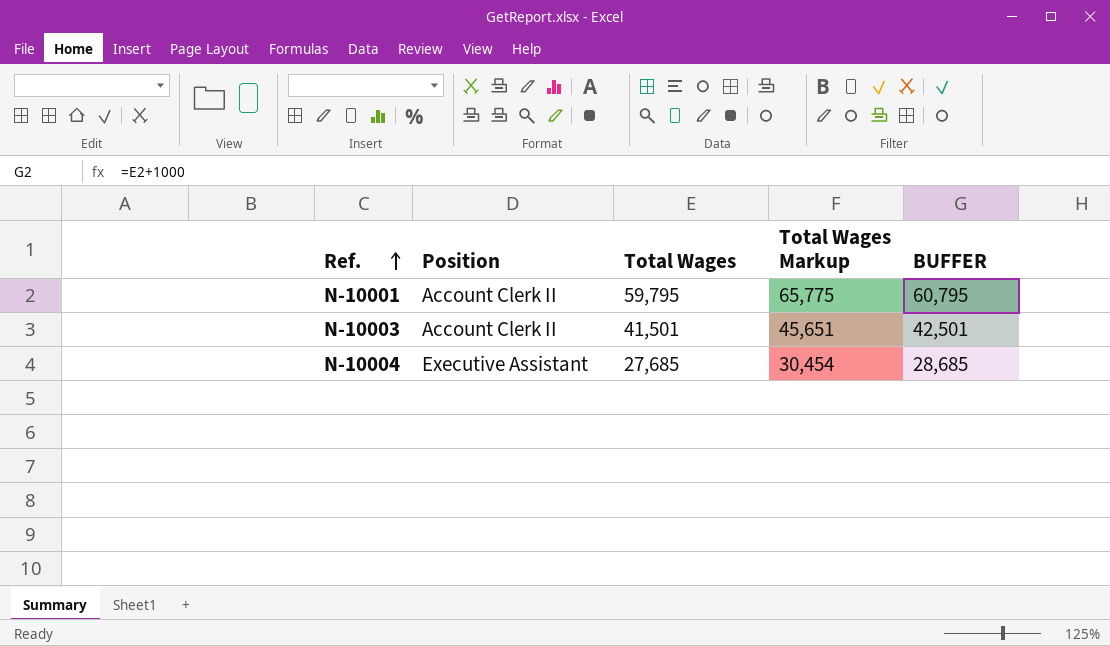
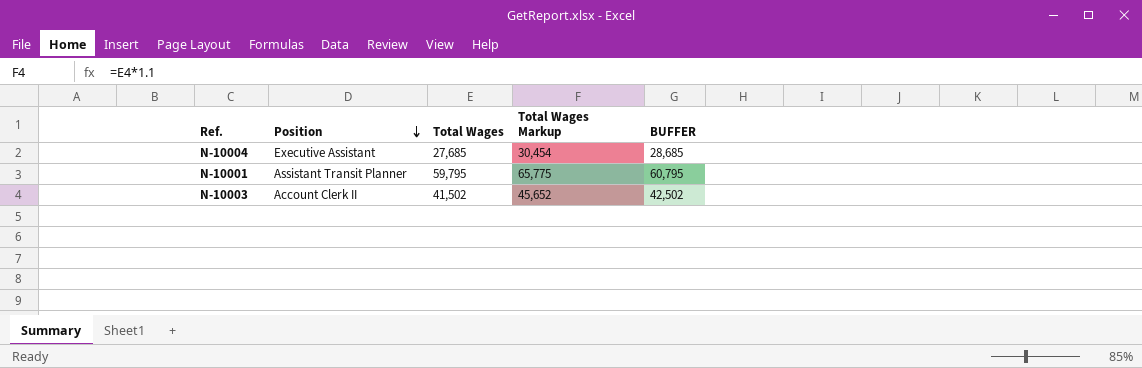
row order: Ref. ascending -> Position descending
N-10001 | Position: Account Clerk II -> Assistant Transit Planner
N-10003 | Total Wages: 41,501 -> 41,502
N-10003 | Total Wages Markup: 45,651 -> 45,652
N-10003 | BUFFER: 42,501 -> 42,502

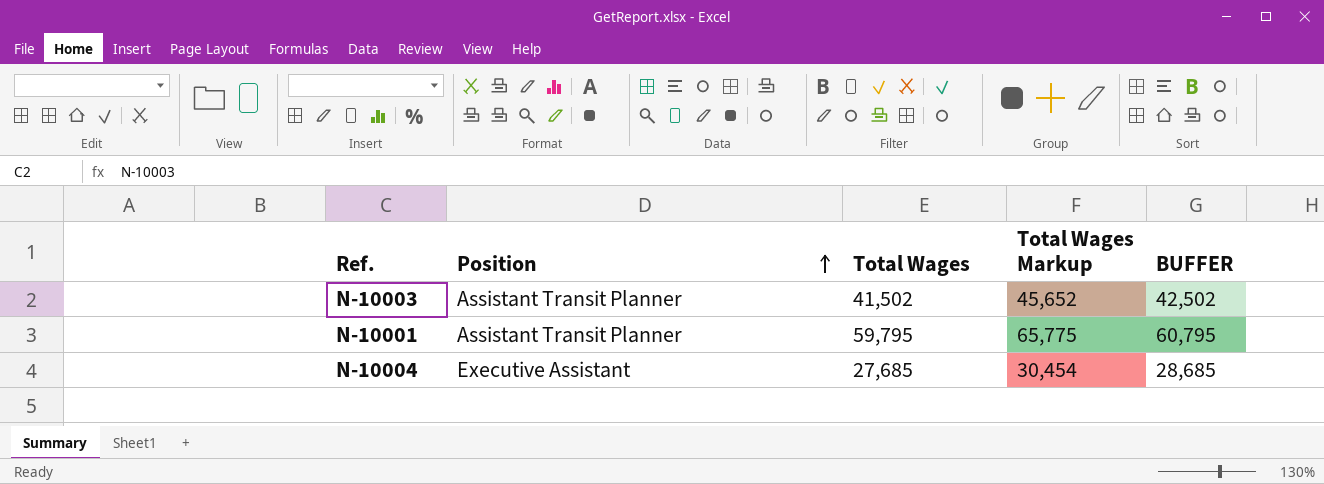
row order: Position descending -> Position ascending
N-10003 | Position: Account Clerk II -> Assistant Transit Planner

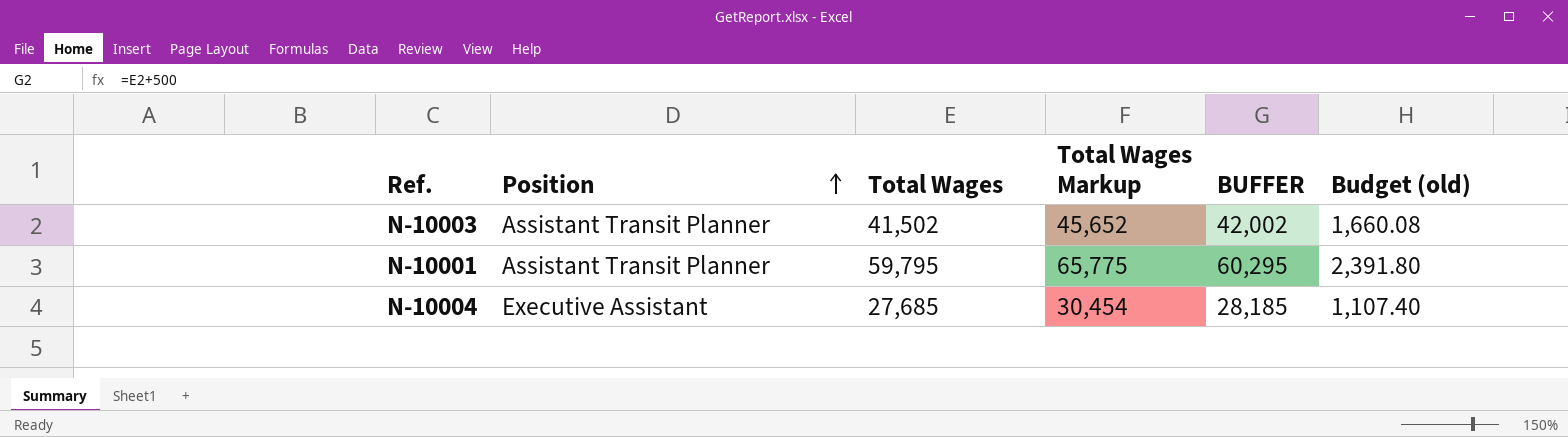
column BUFFER | formula: [Total Wages] + 1000 -> [Total Wages] + 500
column Budget (old) | formula: none -> [Total Wages] * 0.04

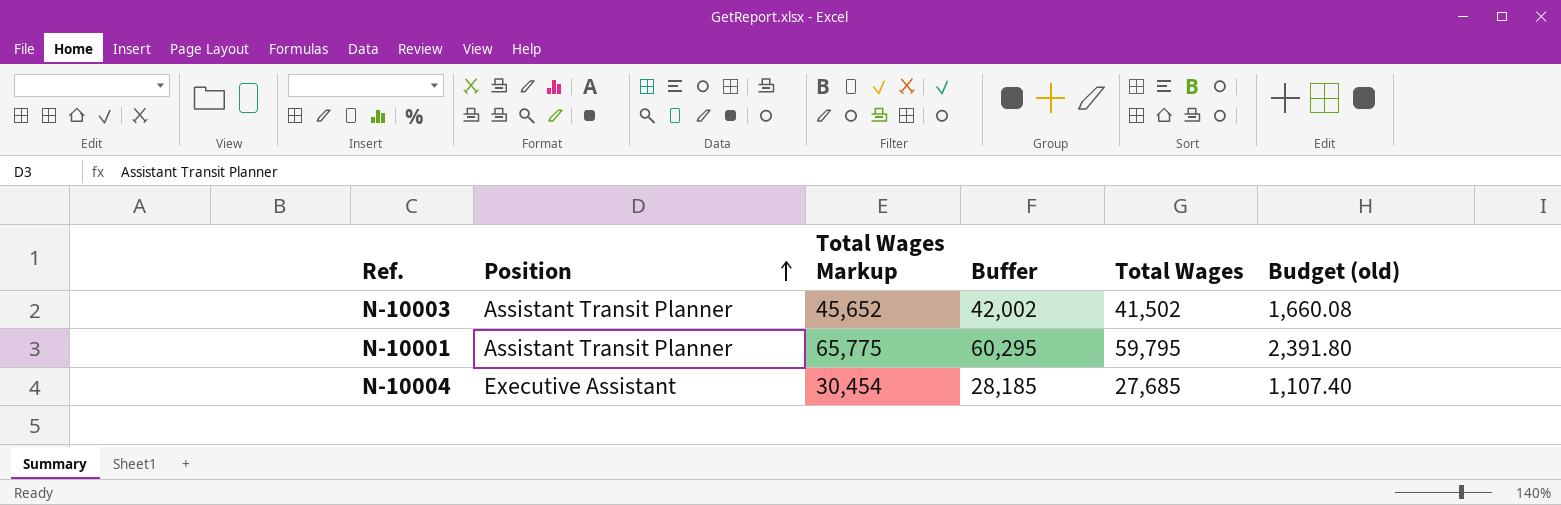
column name: BUFFER -> Buffer
column Total Wages | position: 3 -> 5

